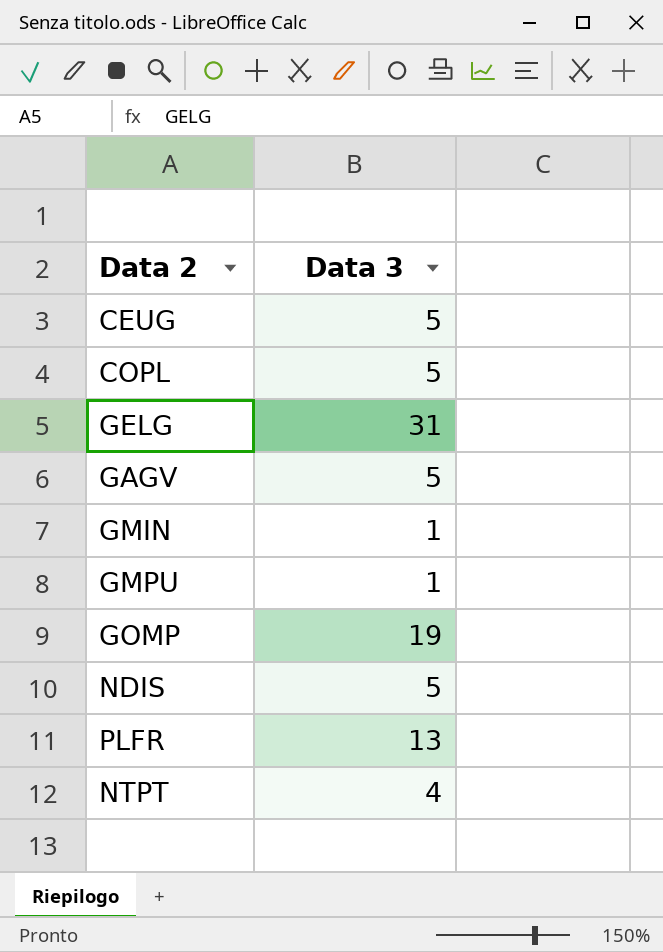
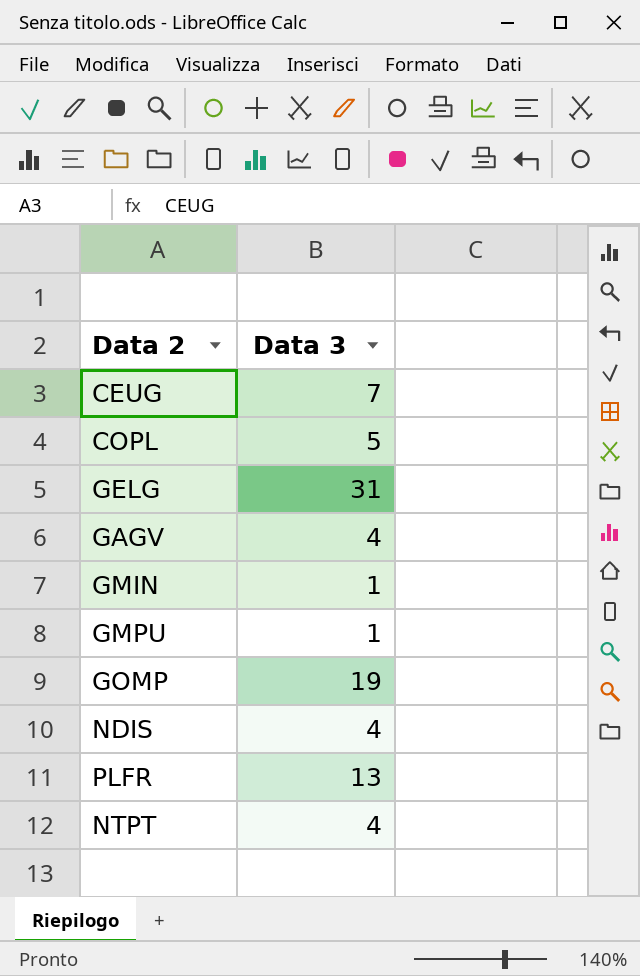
CEUG | Data 3: 5 -> 7
GAGV | Data 3: 5 -> 4
NDIS | Data 3: 5 -> 4

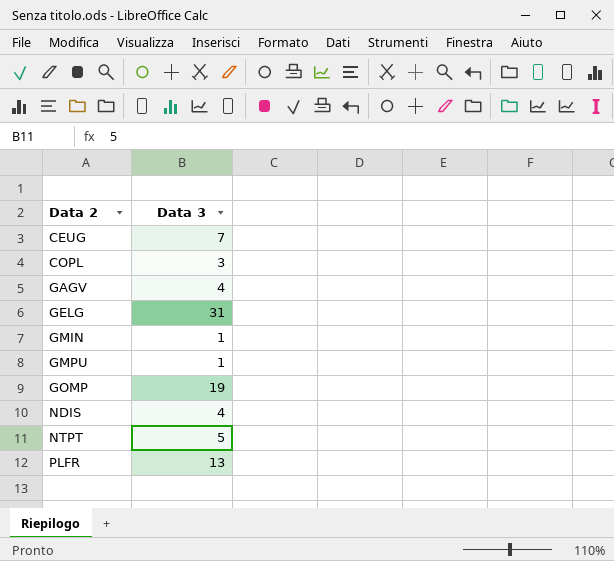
row order: none -> Data 2 ascending
COPL | Data 3: 5 -> 3
NTPT | Data 3: 4 -> 5

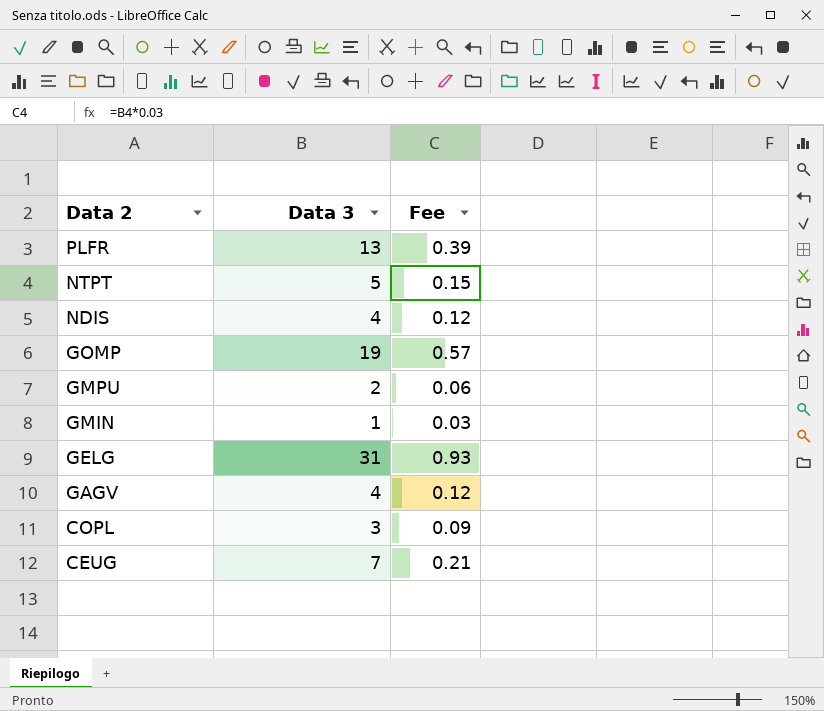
row order: Data 2 ascending -> Data 2 descending
column Fee | formula: none -> [Data 3] * 0.03
GMPU | Data 3: 1 -> 2

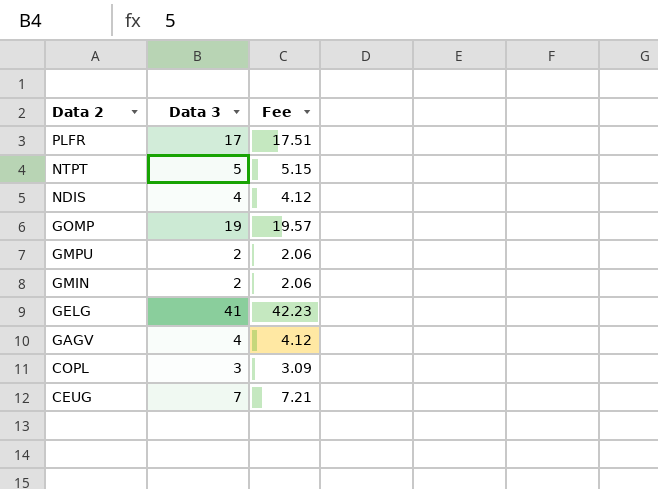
column Fee | formula: [Data 3] * 0.03 -> [Data 3] * 1.03
PLFR | Data 3: 13 -> 17
GMIN | Data 3: 1 -> 2
GELG | Data 3: 31 -> 41

